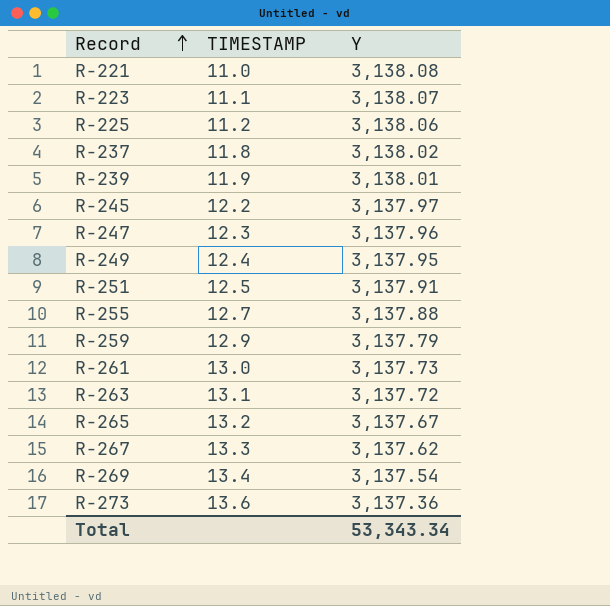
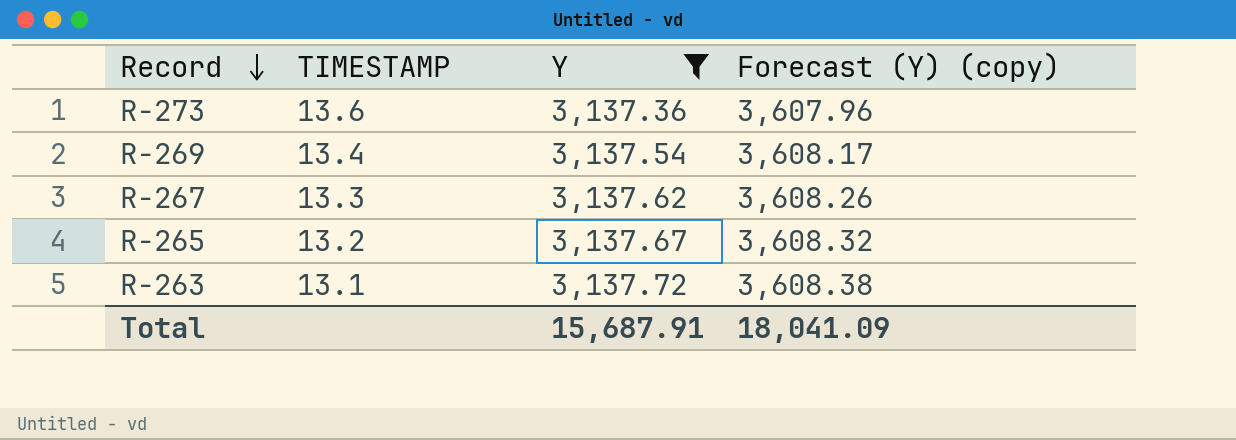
filter: none -> Y <= 3,137.72
row order: Record ascending -> Record descending
column Forecast (Y) (copy) | formula: none -> [Y] * 1.15
Total | Y: 53,343.34 -> 15,687.91

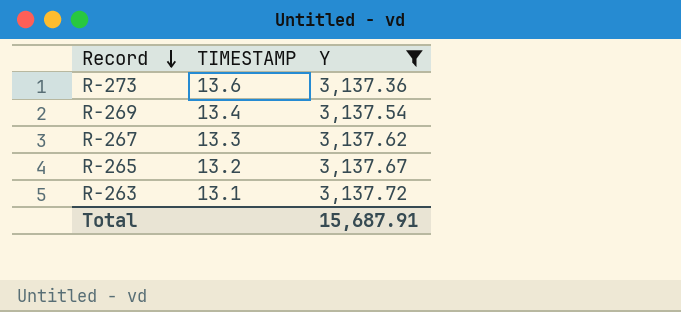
column Forecast (Y) (copy) | formula: [Y] * 1.15 -> none

